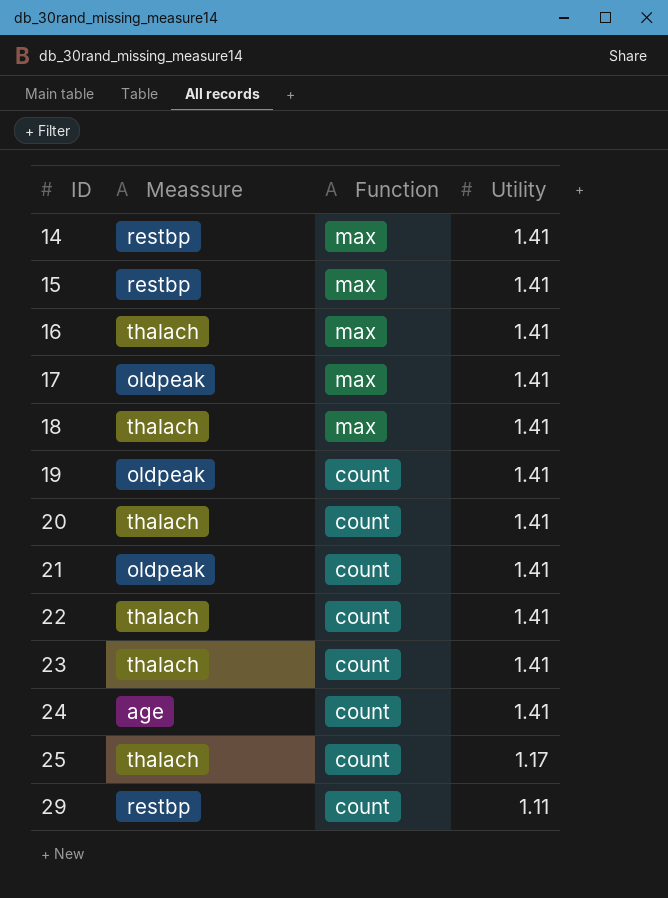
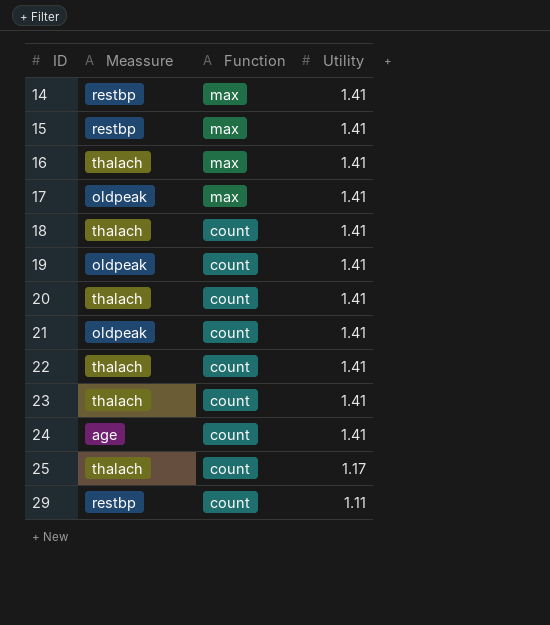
18 | Function: max -> count

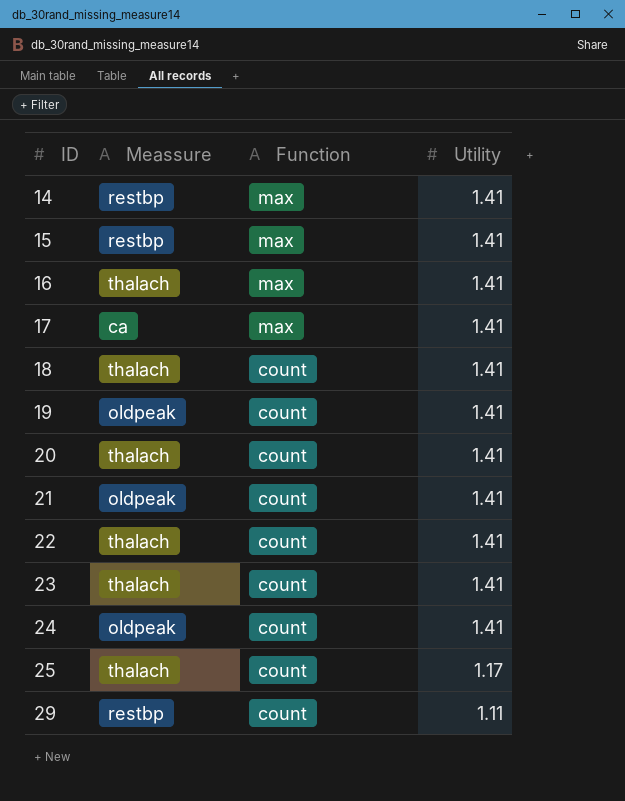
17 | Meassure: oldpeak -> ca
24 | Meassure: age -> oldpeak

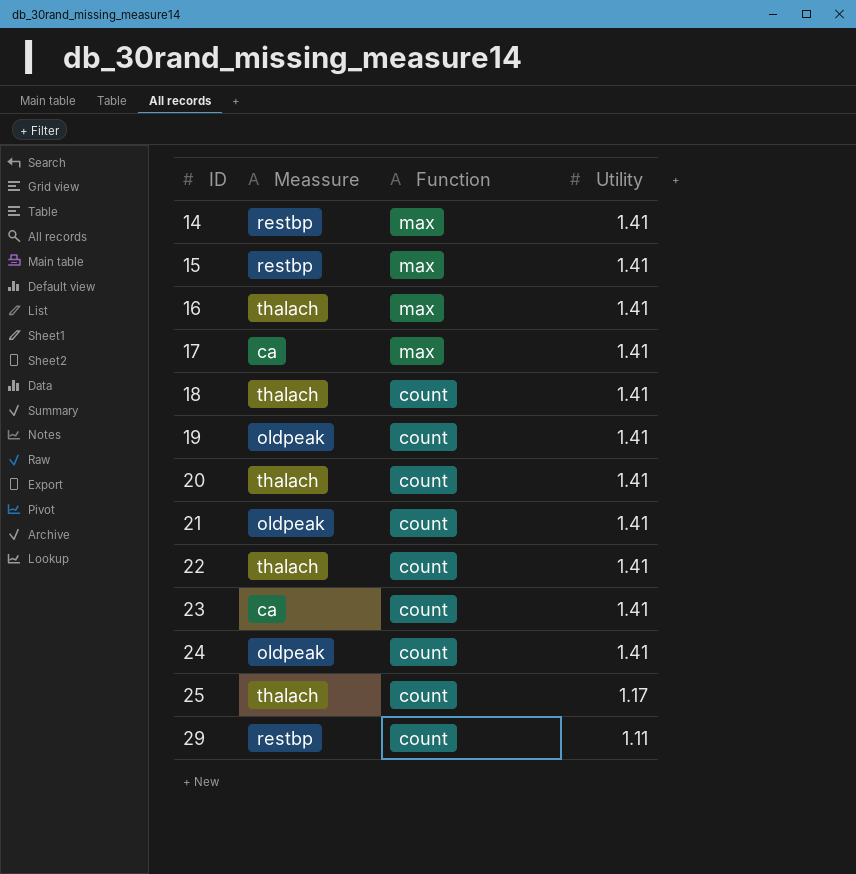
23 | Meassure: thalach -> ca

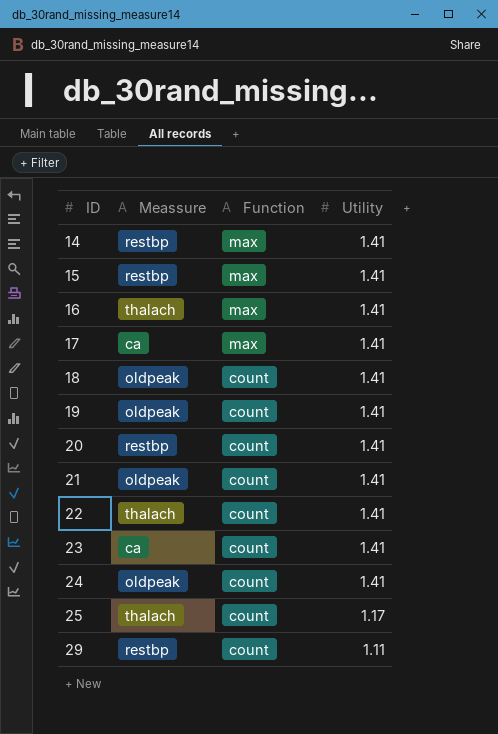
18 | Meassure: thalach -> oldpeak
20 | Meassure: thalach -> restbp

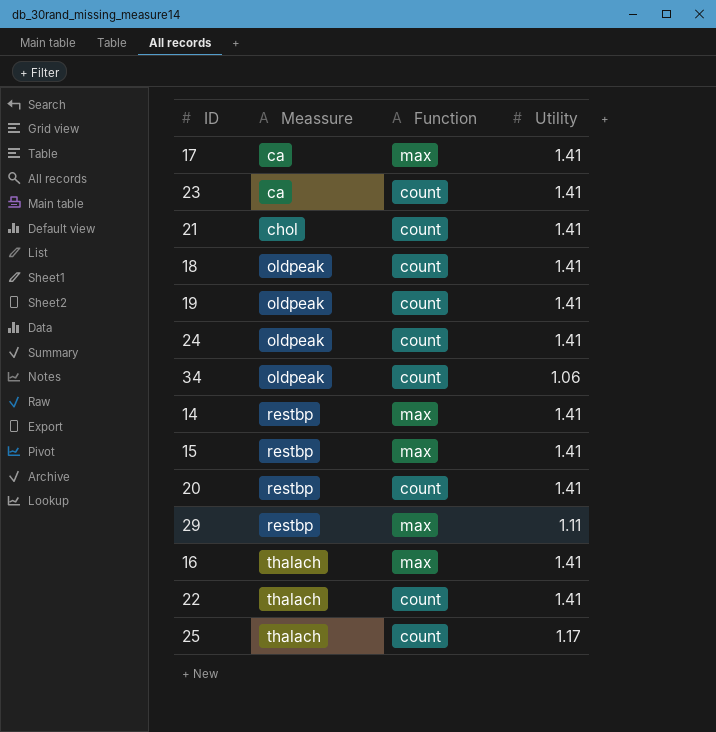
row order: ID ascending -> Meassure ascending
21 | Meassure: oldpeak -> chol
row 34: none -> oldpeak | count | 1.06
29 | Function: count -> max

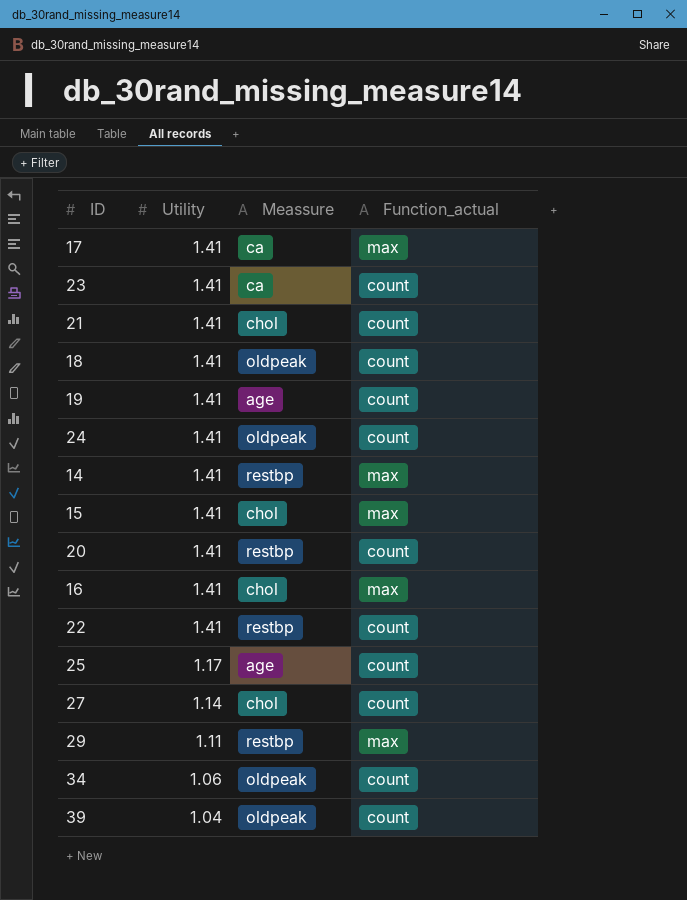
row order: Meassure ascending -> Utility descending
column Utility | position: 4 -> 2
column name: Function -> Function_actual
19 | Meassure: oldpeak -> age
15 | Meassure: restbp -> chol
16 | Meassure: thalach -> chol
22 | Meassure: thalach -> restbp
25 | Meassure: thalach -> age
row 27: none -> 1.14 | chol | count
row 39: none -> 1.04 | oldpeak | count

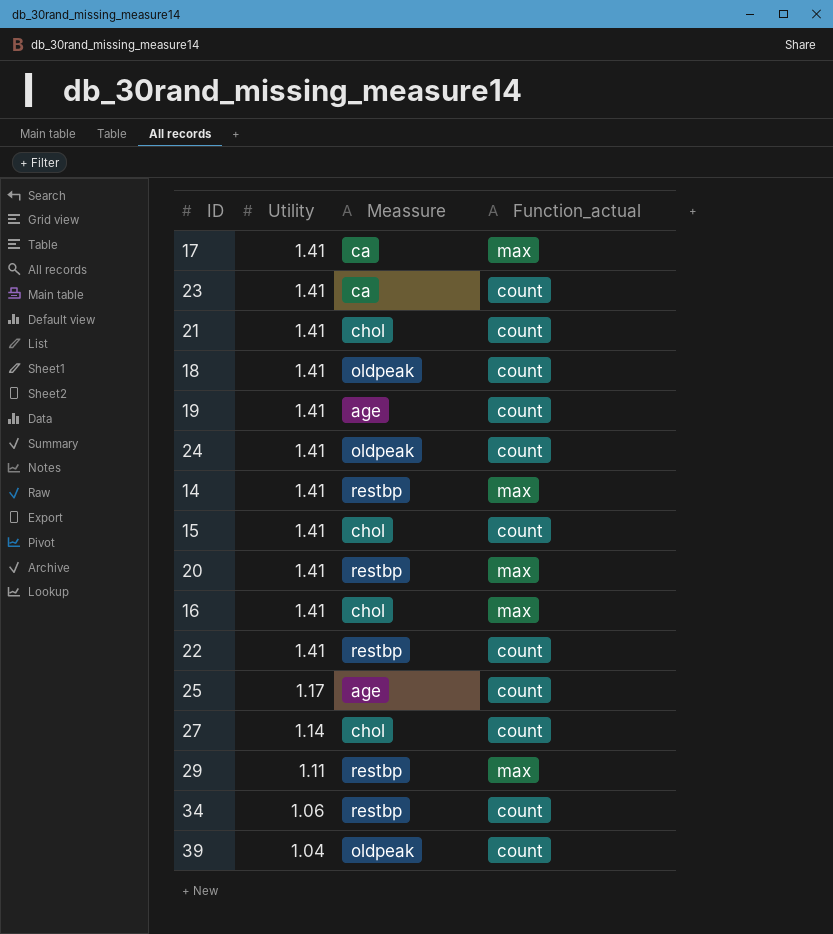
15 | Function_actual: max -> count
20 | Function_actual: count -> max
34 | Meassure: oldpeak -> restbp

